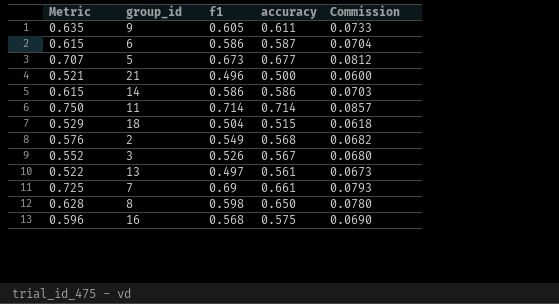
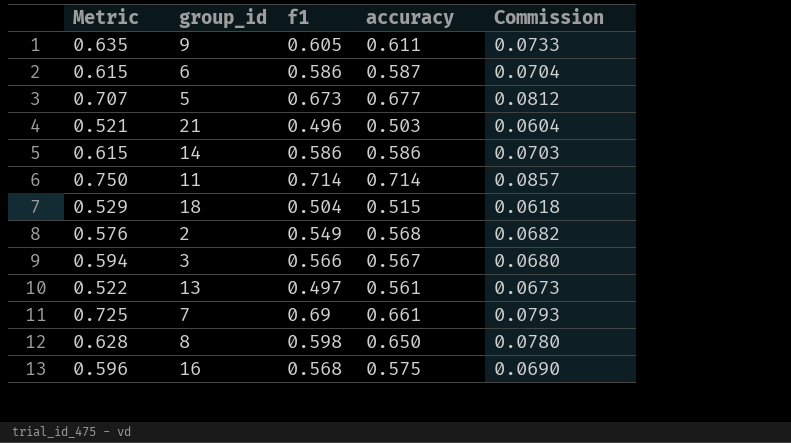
21 | accuracy: 0.500 -> 0.503
21 | Commission: 0.0600 -> 0.0604
3 | Metric: 0.552 -> 0.594
3 | f1: 0.526 -> 0.566

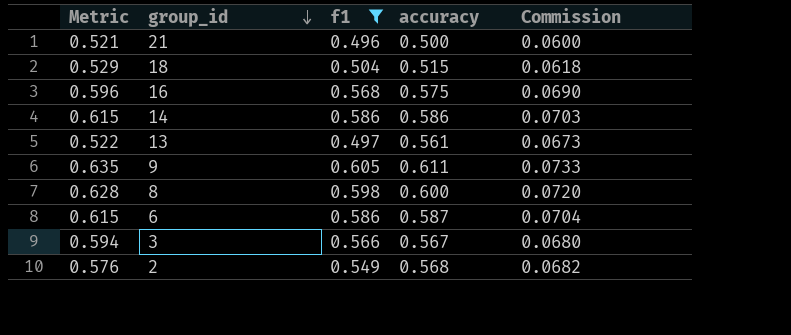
filter: none -> f1 <= 0.605
row order: none -> group_id descending
21 | accuracy: 0.503 -> 0.500
21 | Commission: 0.0604 -> 0.0600
8 | accuracy: 0.650 -> 0.600
8 | Commission: 0.0780 -> 0.0720

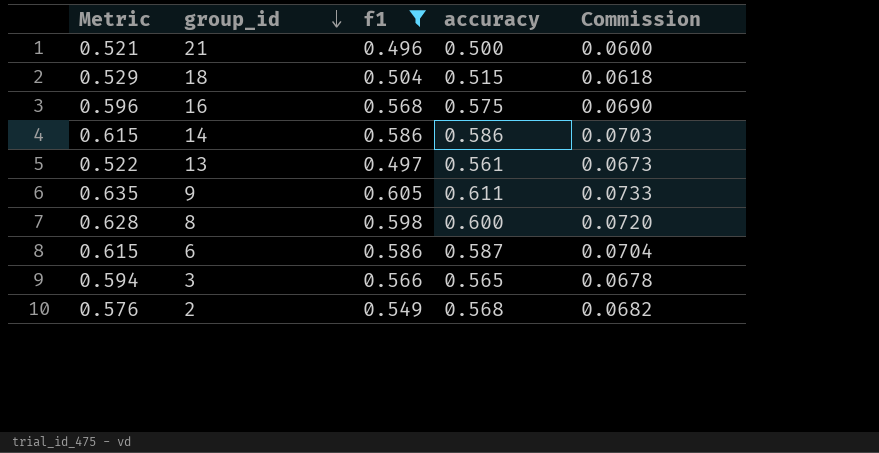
3 | accuracy: 0.567 -> 0.565
3 | Commission: 0.0680 -> 0.0678

